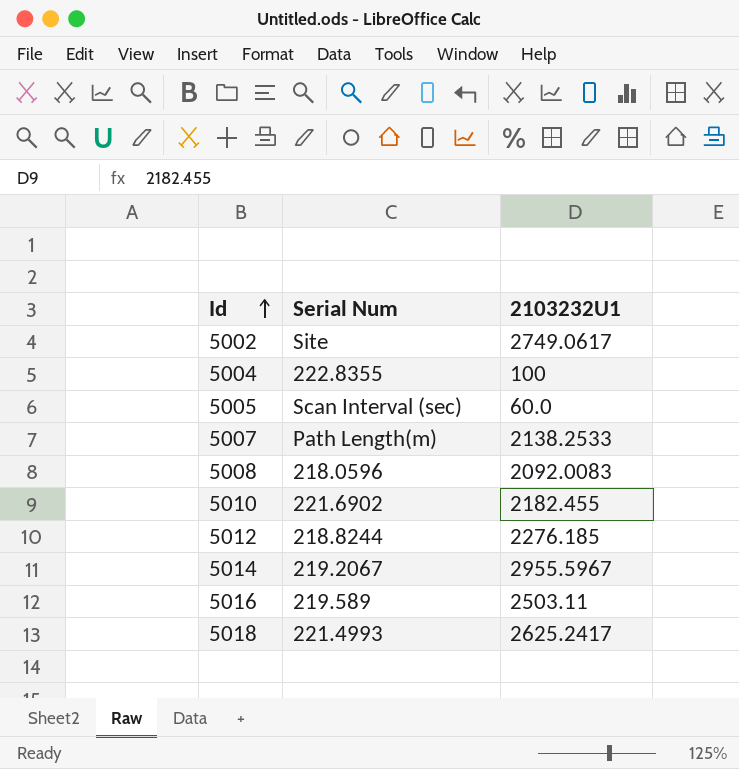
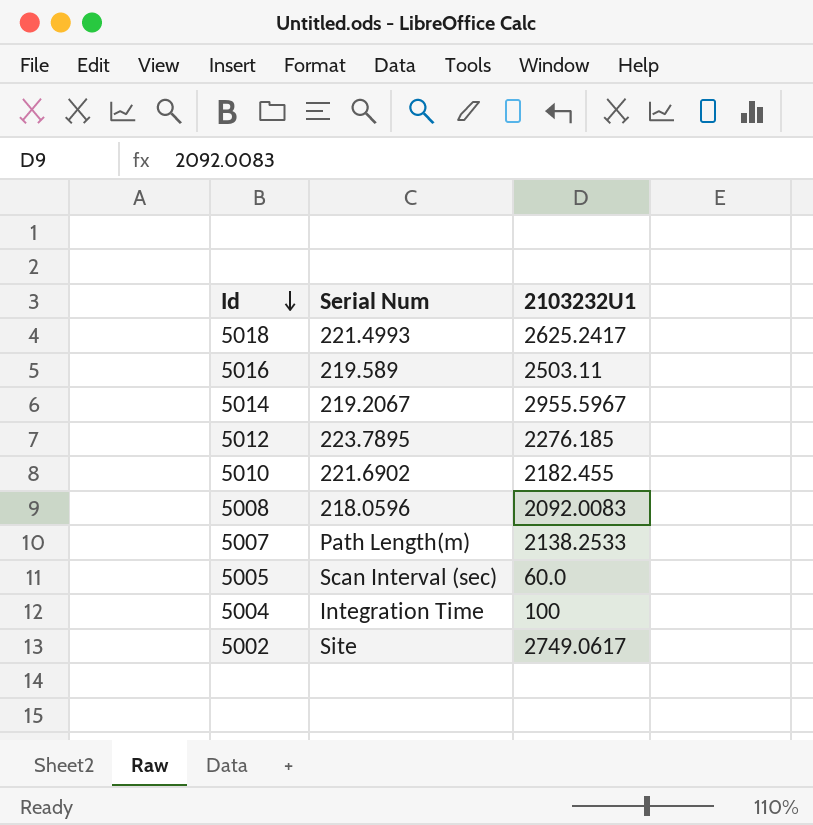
row order: Id ascending -> Id descending
5012 | Serial Num: 218.8244 -> 223.7895
5004 | Serial Num: 222.8355 -> Integration Time

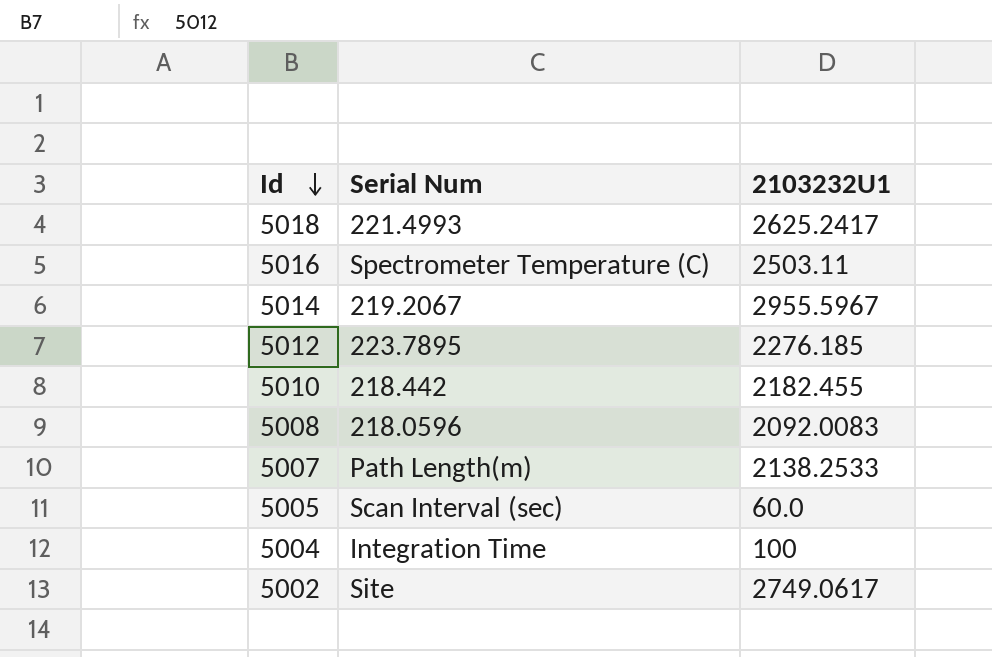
5016 | Serial Num: 219.589 -> Spectrometer Temperature (C)
5010 | Serial Num: 221.6902 -> 218.442

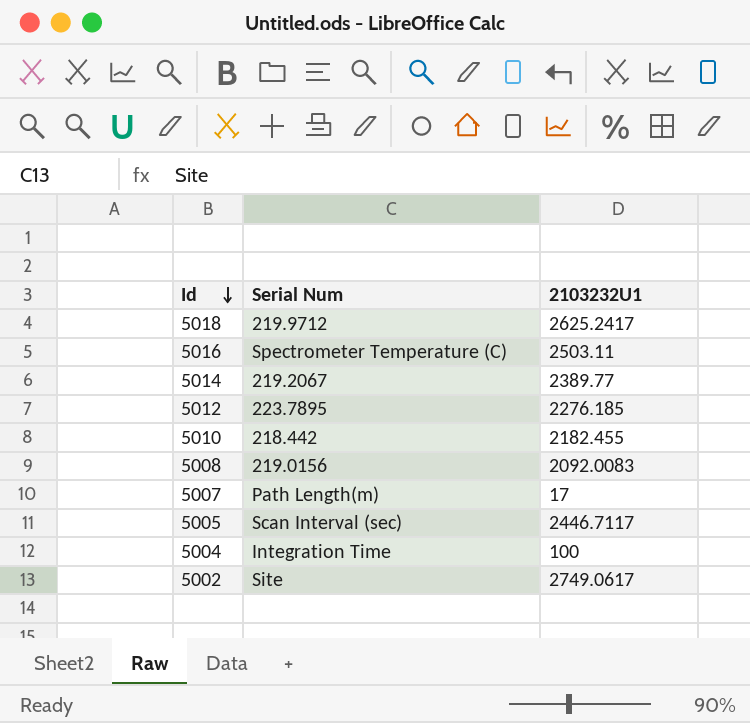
5018 | Serial Num: 221.4993 -> 219.9712
5014 | 2103232U1: 2955.5967 -> 2389.77
5008 | Serial Num: 218.0596 -> 219.0156
5007 | 2103232U1: 2138.2533 -> 17
5005 | 2103232U1: 60.0 -> 2446.7117

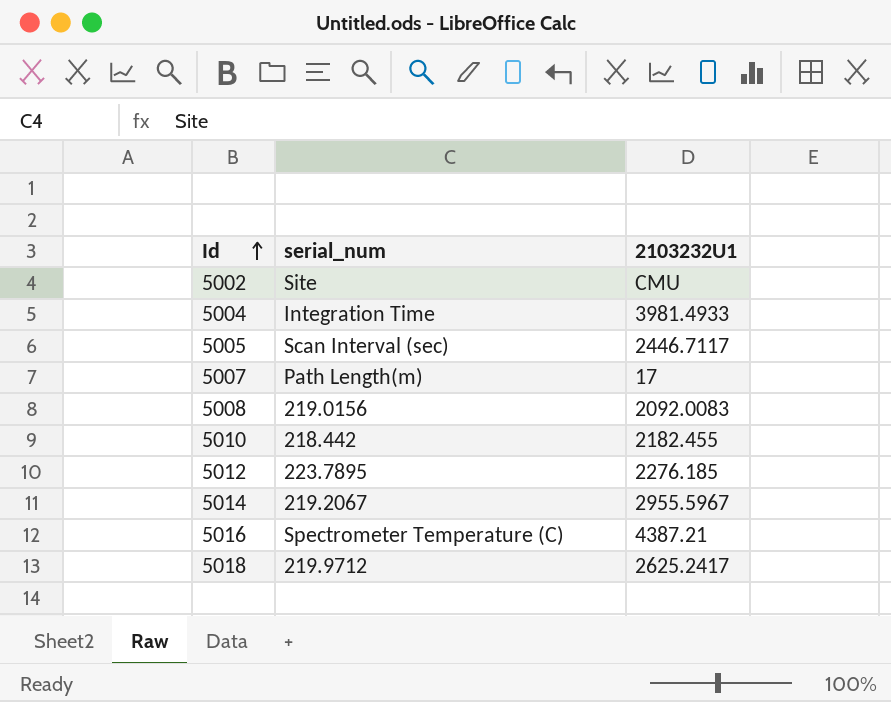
row order: Id descending -> Id ascending
column name: Serial Num -> serial_num
5002 | 2103232U1: 2749.0617 -> CMU
5004 | 2103232U1: 100 -> 3981.4933
5014 | 2103232U1: 2389.77 -> 2955.5967
5016 | 2103232U1: 2503.11 -> 4387.21

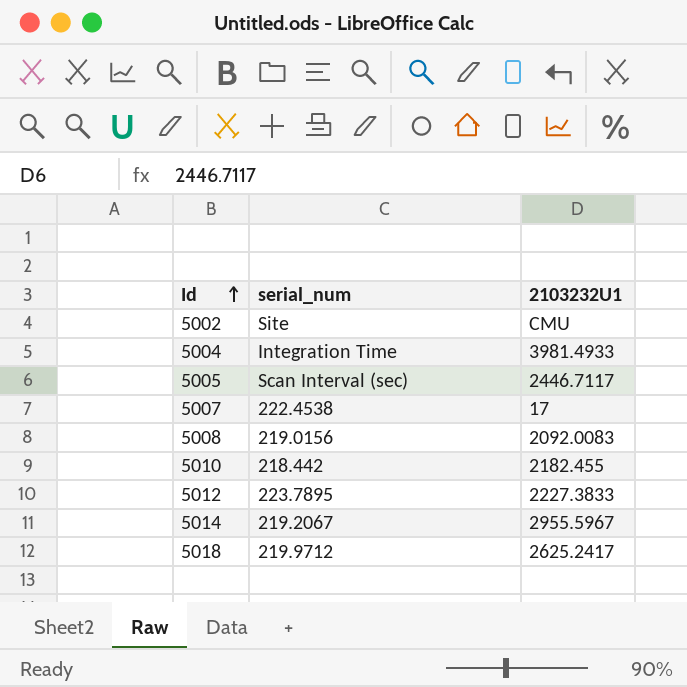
row 5016: Spectrometer Temperature (C) | 4387.21 -> none
5007 | serial_num: Path Length(m) -> 222.4538
5012 | 2103232U1: 2276.185 -> 2227.3833

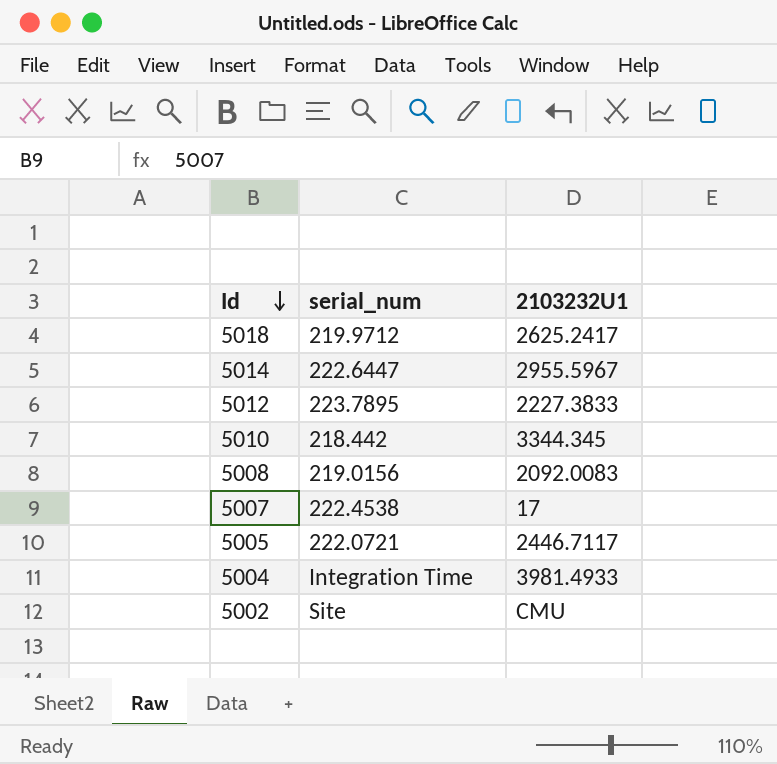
row order: Id ascending -> Id descending
5014 | serial_num: 219.2067 -> 222.6447
5010 | 2103232U1: 2182.455 -> 3344.345
5005 | serial_num: Scan Interval (sec) -> 222.0721

